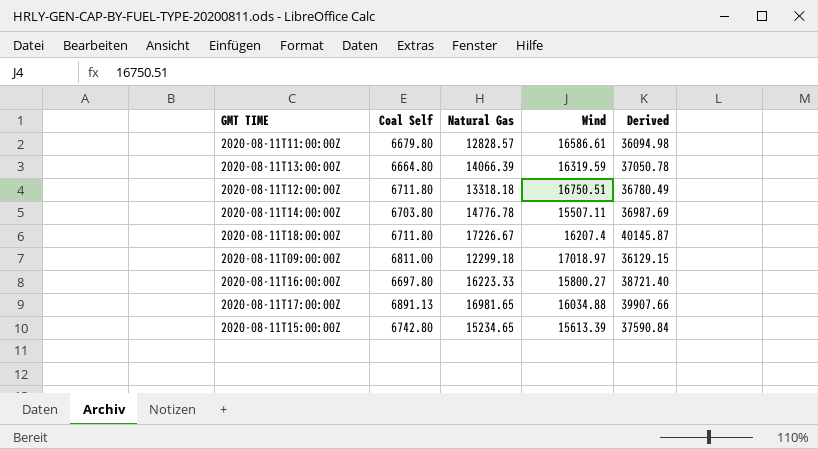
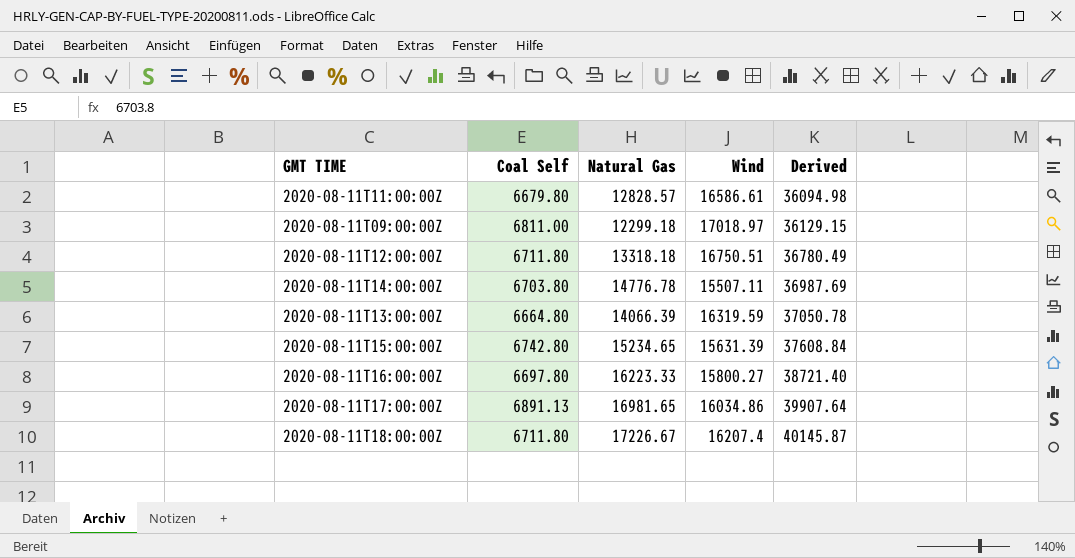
row order: none -> Derived ascending
2020-08-11T15:00:00Z | Wind: 15613.39 -> 15631.39
2020-08-11T15:00:00Z | Derived: 37590.84 -> 37608.84
2020-08-11T17:00:00Z | Wind: 16034.88 -> 16034.86
2020-08-11T17:00:00Z | Derived: 39907.66 -> 39907.64

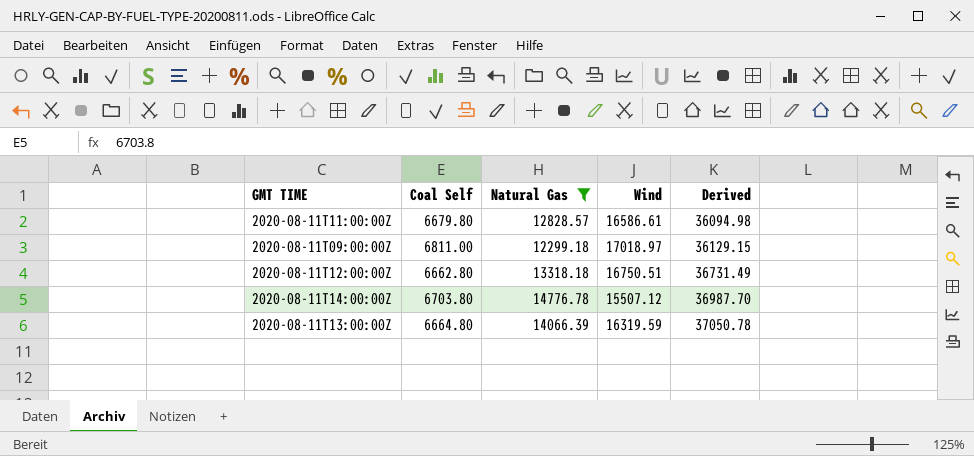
filter: none -> Natural Gas <= 14776.78
2020-08-11T12:00:00Z | Coal Self: 6711.80 -> 6662.80
2020-08-11T12:00:00Z | Derived: 36780.49 -> 36731.49
2020-08-11T14:00:00Z | Wind: 15507.11 -> 15507.12
2020-08-11T14:00:00Z | Derived: 36987.69 -> 36987.70

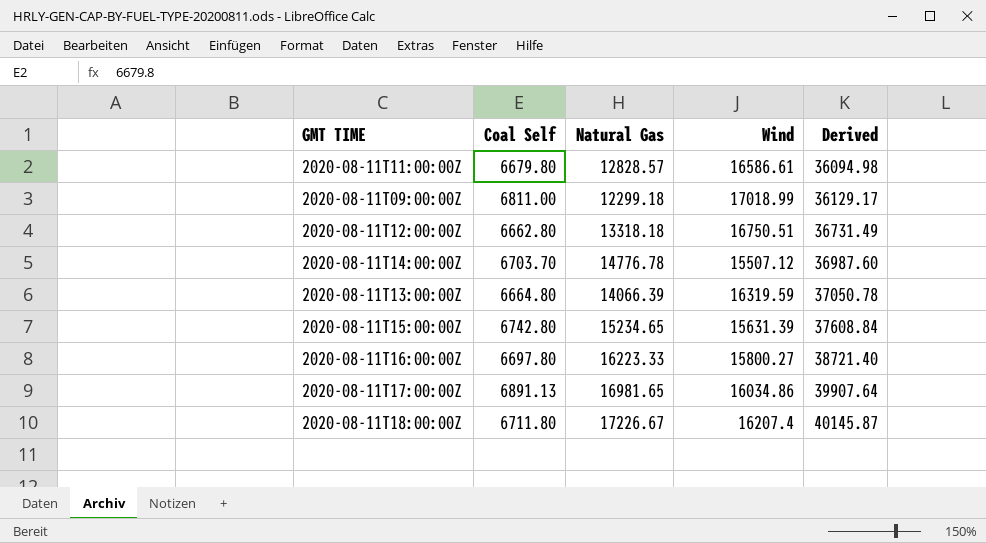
filter: Natural Gas <= 14776.78 -> none
2020-08-11T09:00:00Z | Wind: 17018.97 -> 17018.99
2020-08-11T09:00:00Z | Derived: 36129.15 -> 36129.17
2020-08-11T14:00:00Z | Coal Self: 6703.80 -> 6703.70
2020-08-11T14:00:00Z | Derived: 36987.70 -> 36987.60

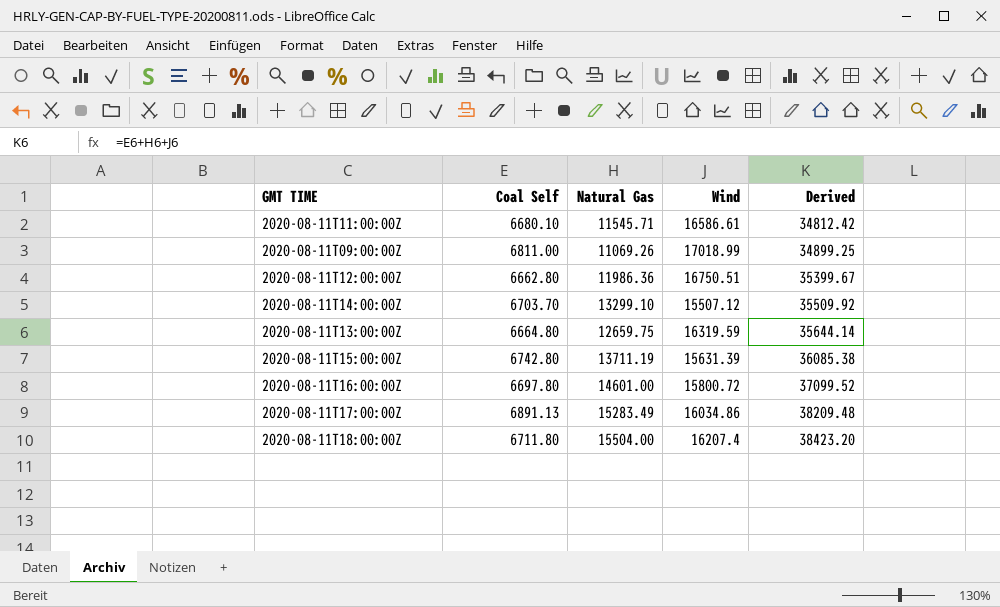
2020-08-11T11:00:00Z | Coal Self: 6679.80 -> 6680.10
2020-08-11T11:00:00Z | Natural Gas: 12828.57 -> 11545.71
2020-08-11T11:00:00Z | Derived: 36094.98 -> 34812.42
2020-08-11T09:00:00Z | Natural Gas: 12299.18 -> 11069.26
2020-08-11T09:00:00Z | Derived: 36129.17 -> 34899.25
2020-08-11T12:00:00Z | Natural Gas: 13318.18 -> 11986.36
2020-08-11T12:00:00Z | Derived: 36731.49 -> 35399.67
2020-08-11T14:00:00Z | Natural Gas: 14776.78 -> 13299.10
2020-08-11T14:00:00Z | Derived: 36987.60 -> 35509.92
2020-08-11T13:00:00Z | Natural Gas: 14066.39 -> 12659.75
2020-08-11T13:00:00Z | Derived: 37050.78 -> 35644.14
2020-08-11T15:00:00Z | Natural Gas: 15234.65 -> 13711.19
2020-08-11T15:00:00Z | Derived: 37608.84 -> 36085.38
2020-08-11T16:00:00Z | Natural Gas: 16223.33 -> 14601.00
2020-08-11T16:00:00Z | Wind: 15800.27 -> 15800.72
2020-08-11T16:00:00Z | Derived: 38721.40 -> 37099.52
2020-08-11T17:00:00Z | Natural Gas: 16981.65 -> 15283.49
2020-08-11T17:00:00Z | Derived: 39907.64 -> 38209.48
2020-08-11T18:00:00Z | Natural Gas: 17226.67 -> 15504.00
2020-08-11T18:00:00Z | Derived: 40145.87 -> 38423.20

